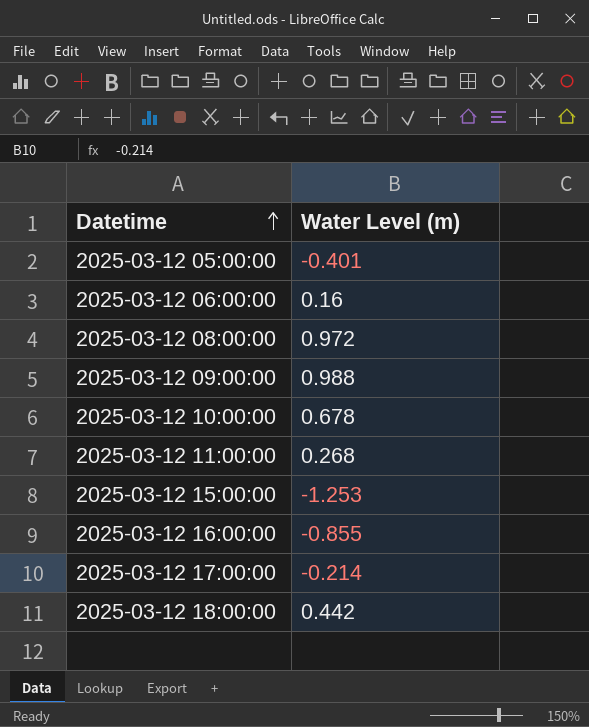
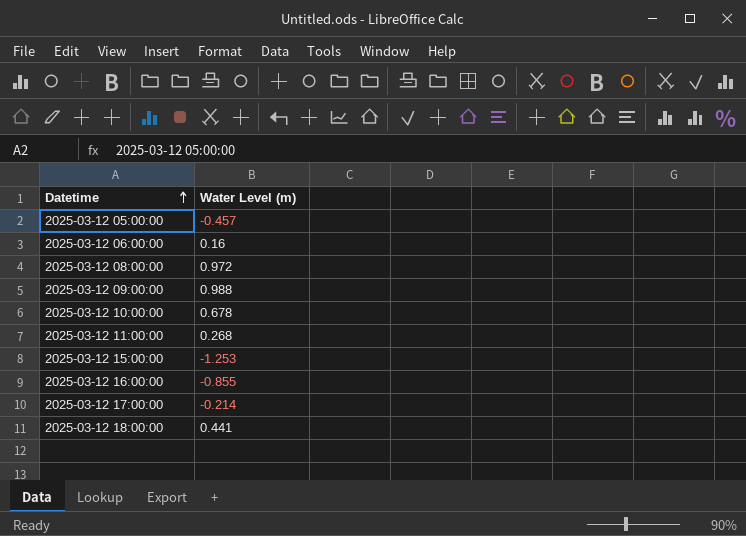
2025-03-12 05:00:00 | Water Level (m): -0.401 -> -0.457
2025-03-12 18:00:00 | Water Level (m): 0.442 -> 0.441

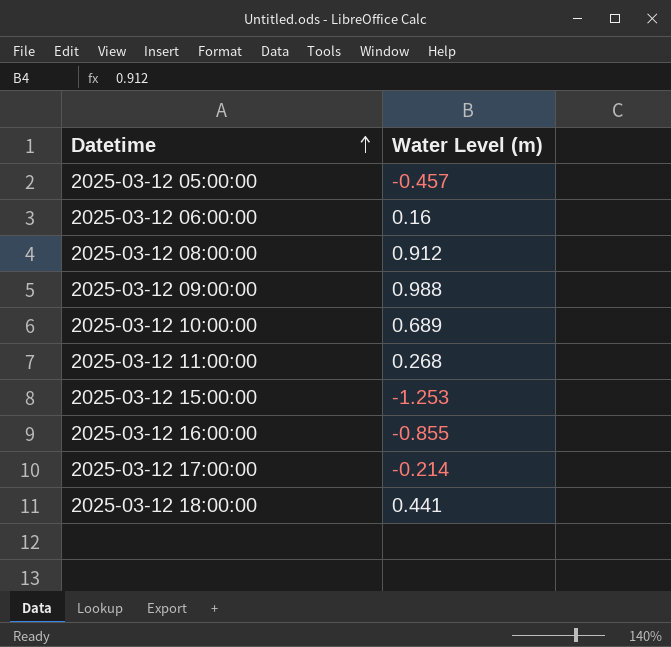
2025-03-12 08:00:00 | Water Level (m): 0.972 -> 0.912
2025-03-12 10:00:00 | Water Level (m): 0.678 -> 0.689

